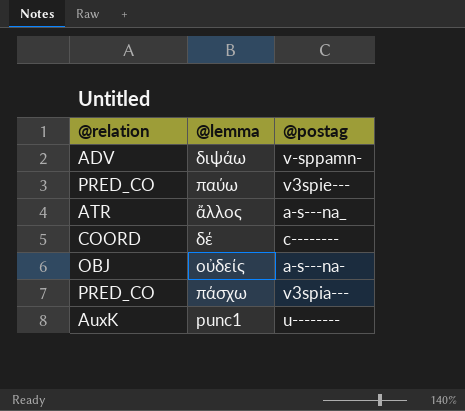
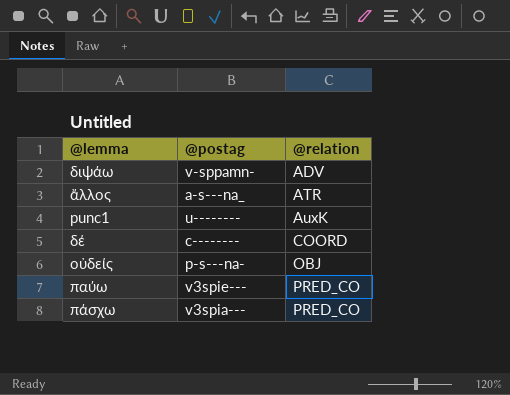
row order: none -> @relation ascending
column @relation | position: 1 -> 3
οὐδείς | @postag: a-s---na- -> p-s---na-

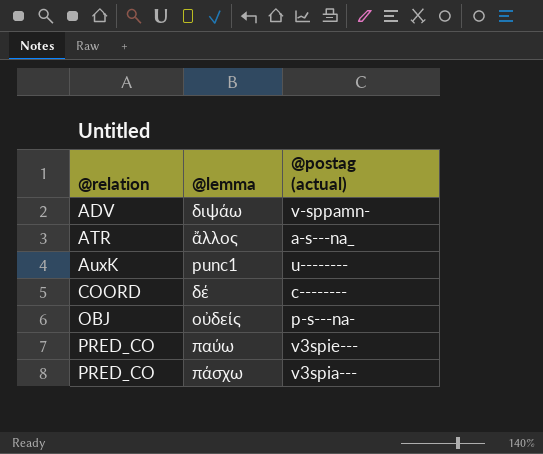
column @relation | position: 3 -> 1
column name: @postag -> @postag (actual)

